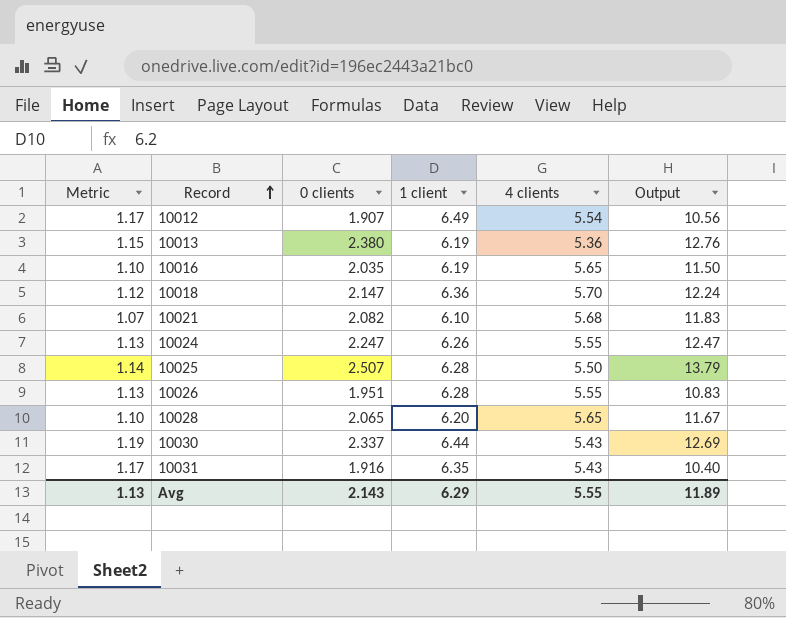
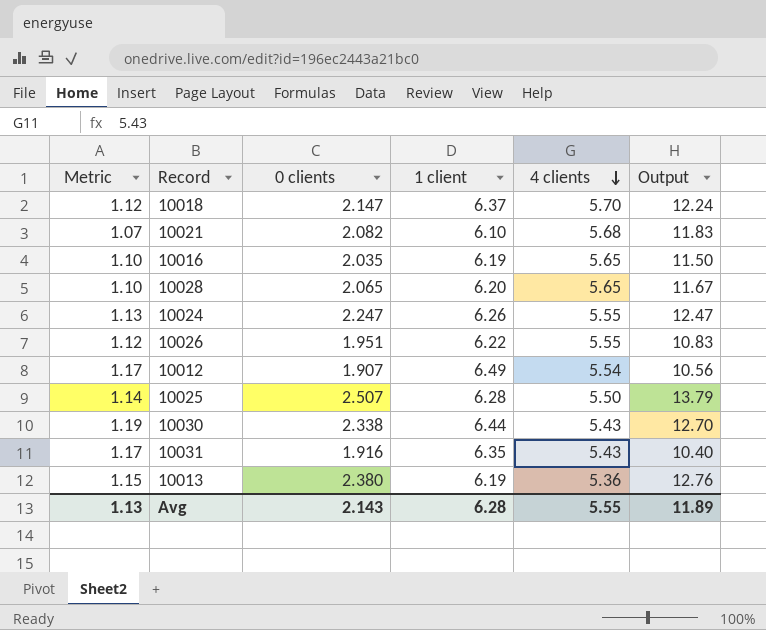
row order: Record ascending -> 4 clients descending
10018 | 1 client: 6.36 -> 6.37
10026 | Metric: 1.13 -> 1.12
10026 | 1 client: 6.28 -> 6.22
10030 | 0 clients: 2.337 -> 2.338
10030 | Output: 12.69 -> 12.70
Avg | 1 client: 6.29 -> 6.28

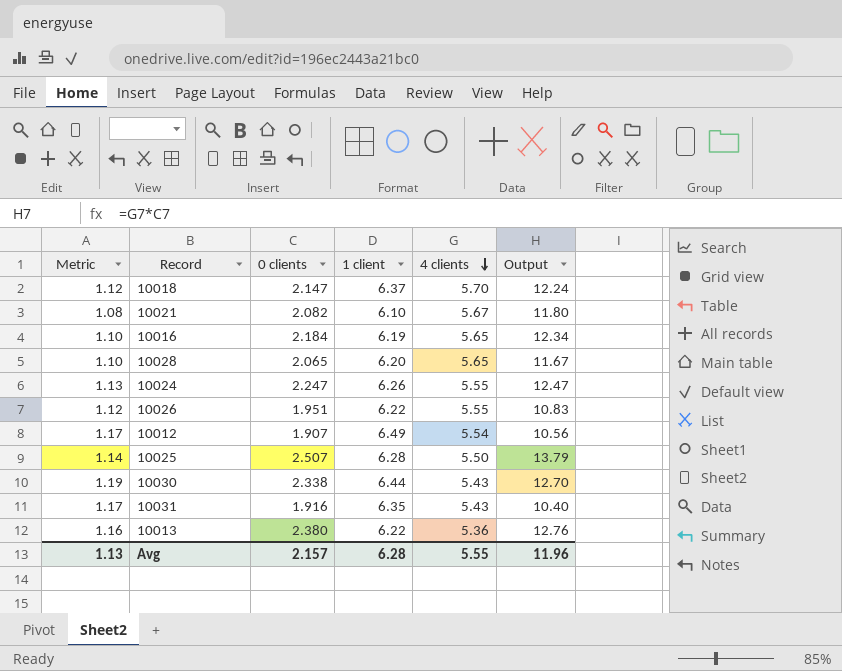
10021 | Metric: 1.07 -> 1.08
10021 | 4 clients: 5.68 -> 5.67
10021 | Output: 11.83 -> 11.80
10016 | 0 clients: 2.035 -> 2.184
10016 | Output: 11.50 -> 12.34
10013 | Metric: 1.15 -> 1.16
10013 | 1 client: 6.19 -> 6.22
Avg | 0 clients: 2.143 -> 2.157
Avg | Output: 11.89 -> 11.96

